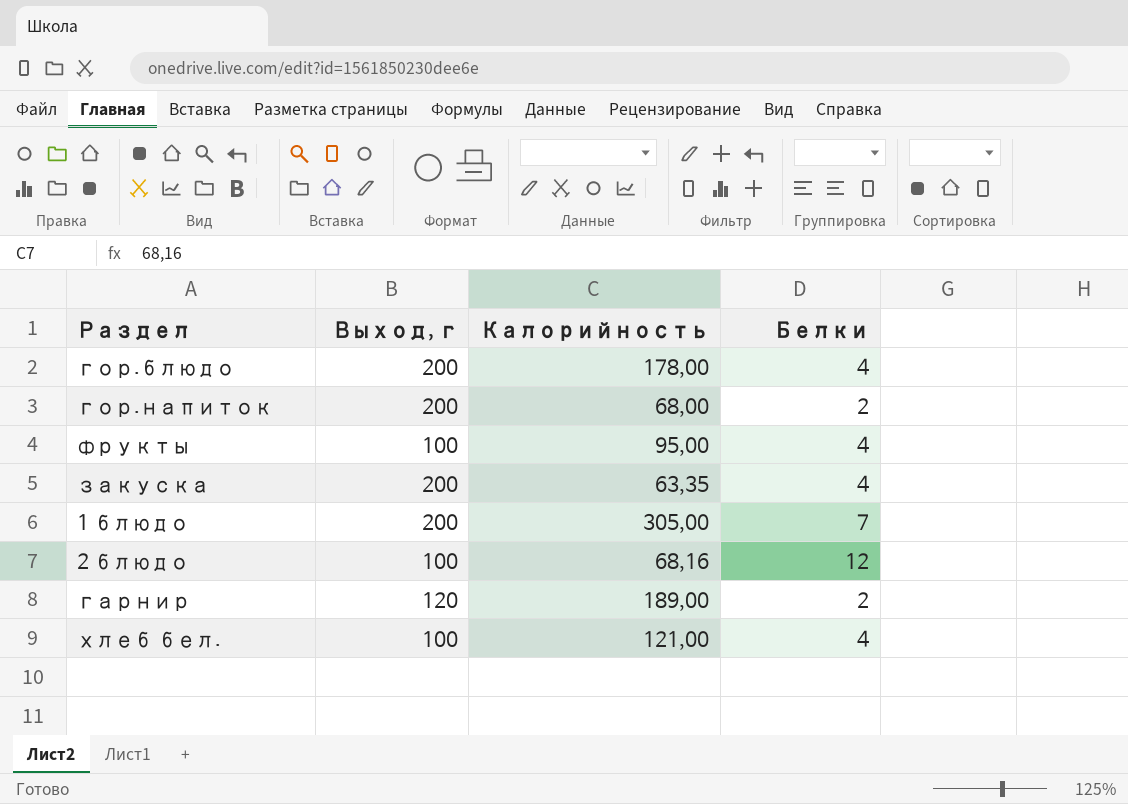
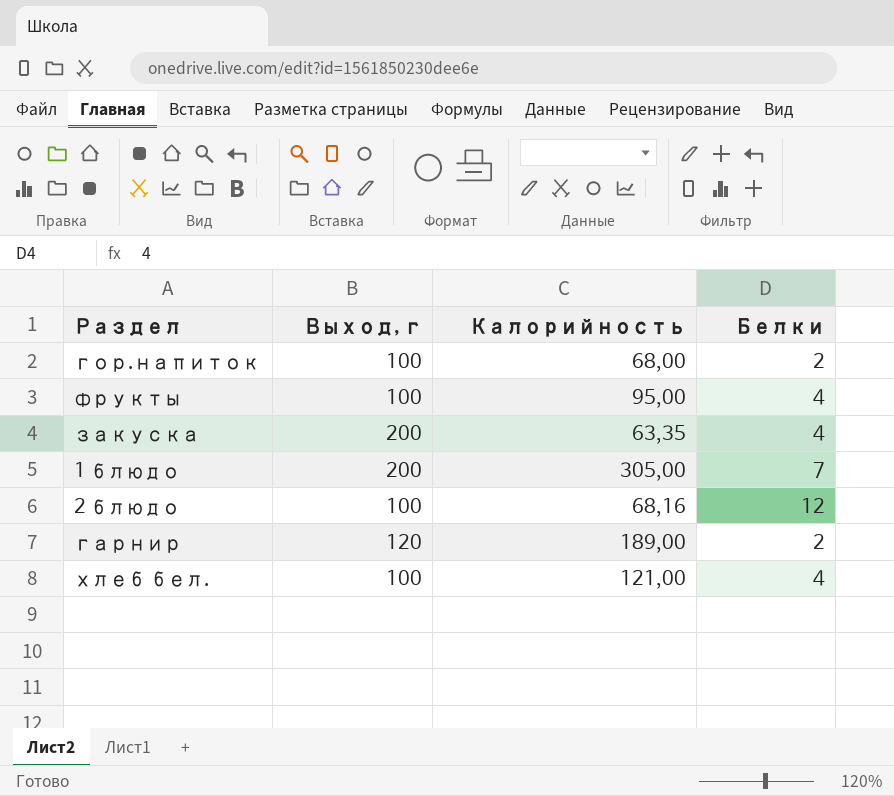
row гор.блюдо: 200 | 178,00 | 4 -> none
гор.напиток | Выход, г: 200 -> 100

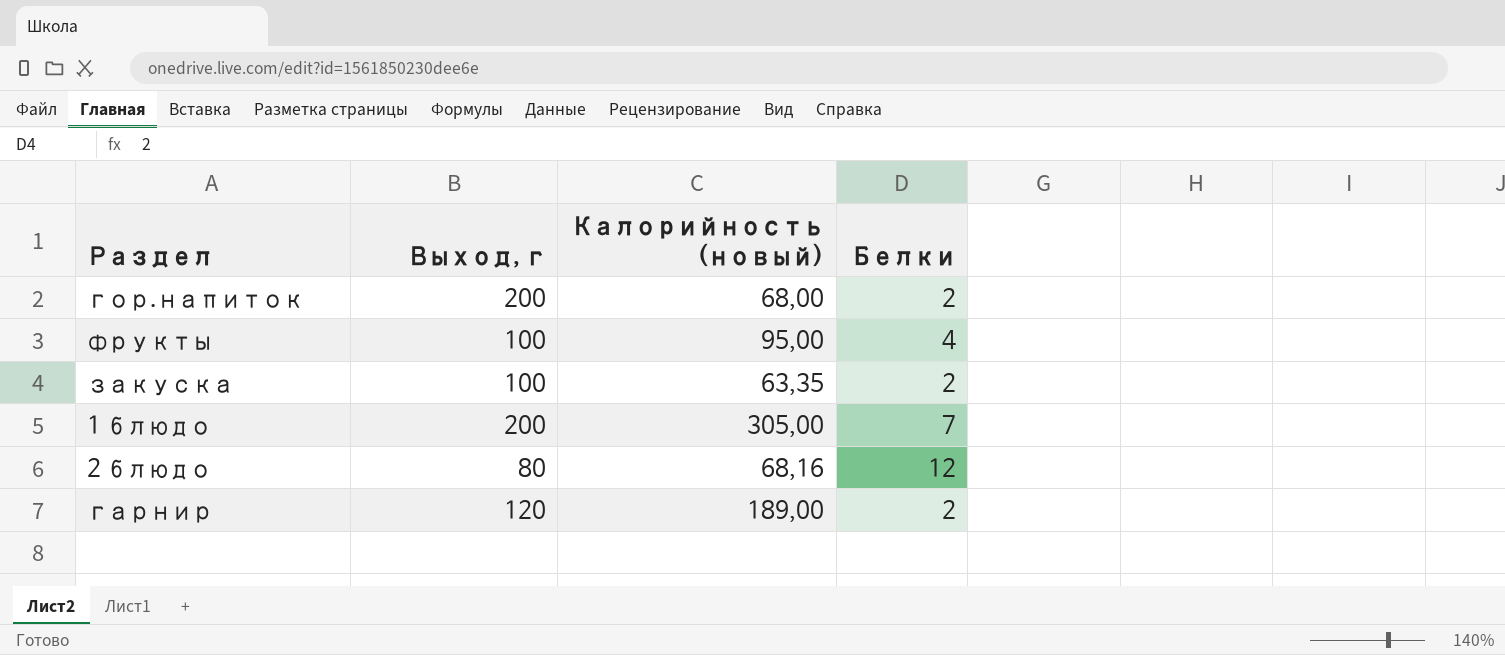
column name: Калорийность -> Калорийность (новый)
row хлеб бел.: 100 | 121,00 | 4 -> none
гор.напиток | Выход, г: 100 -> 200
закуска | Выход, г: 200 -> 100
закуска | Белки: 4 -> 2
2 блюдо | Выход, г: 100 -> 80

